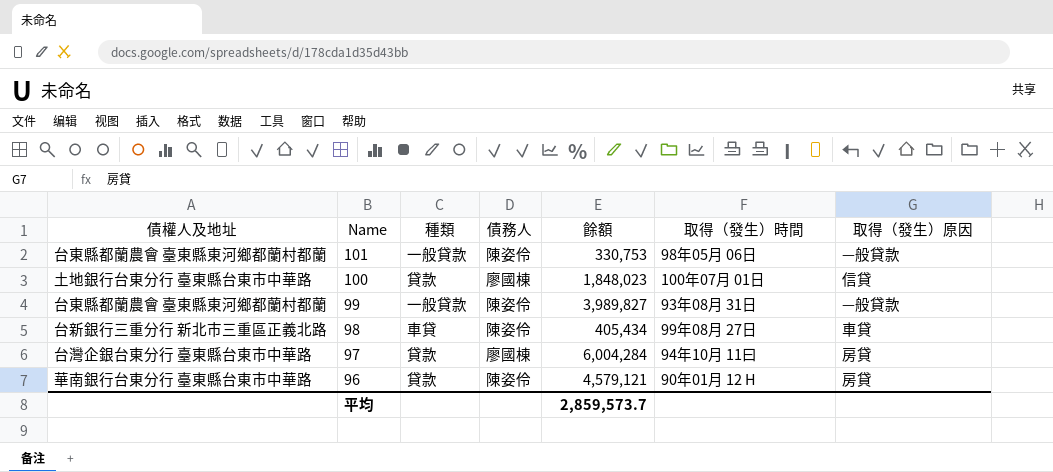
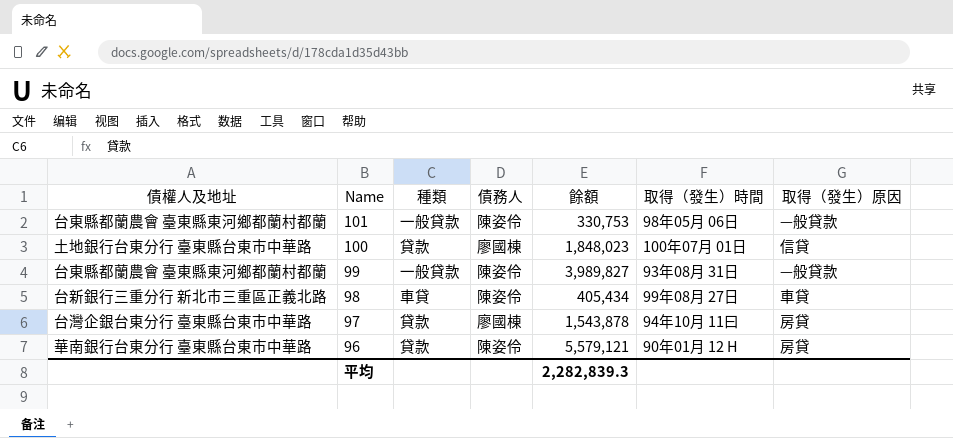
97 | 餘額: 6,004,284 -> 1,543,878
96 | 餘額: 4,579,121 -> 5,579,121
平均 | 餘額: 2,859,573.7 -> 2,282,839.3

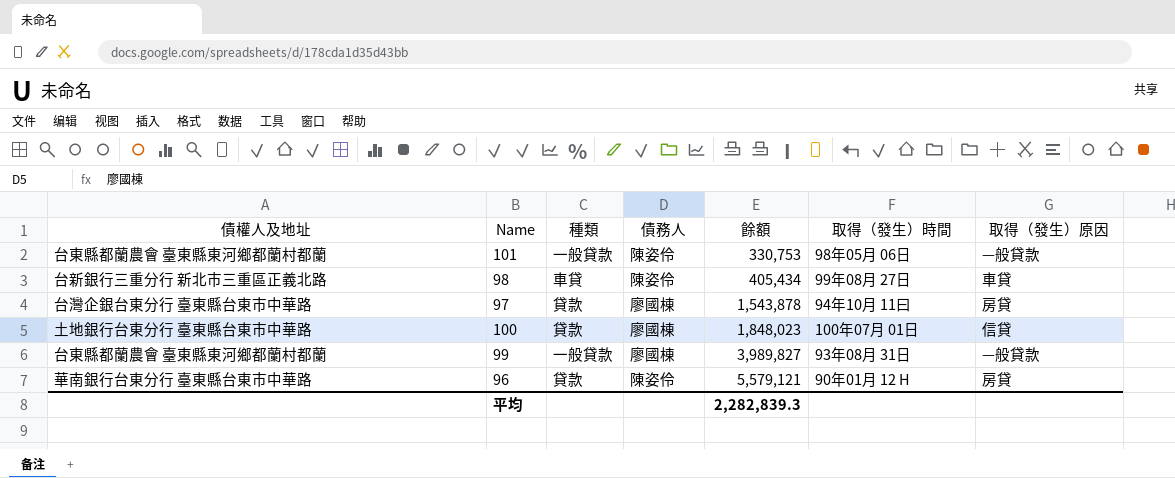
row order: Name descending -> 餘額 ascending
99 | 債務人: 陳姿伶 -> 廖國棟

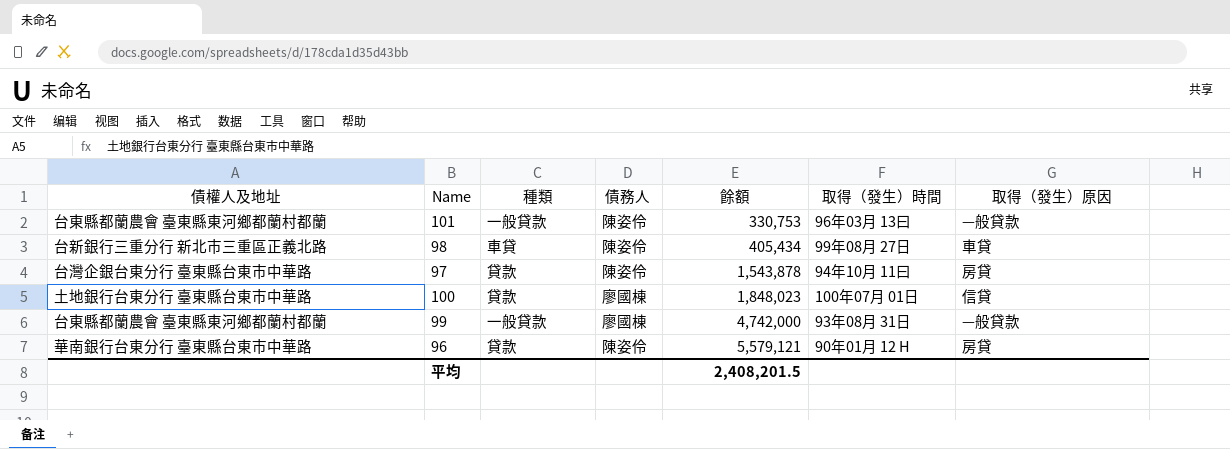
101 | 取得（發生）時間: 98年05月 06日 -> 96年03月 13曰
97 | 債務人: 廖國棟 -> 陳姿伶
99 | 餘額: 3,989,827 -> 4,742,000
平均 | 餘額: 2,282,839.3 -> 2,408,201.5

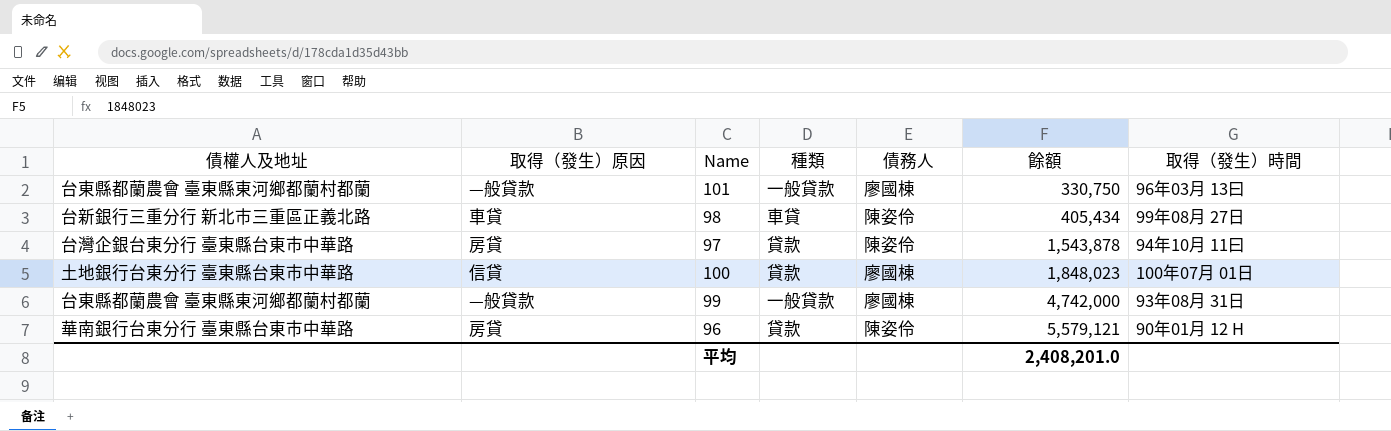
column 取得（發生）原因 | position: 7 -> 2
101 | 債務人: 陳姿伶 -> 廖國棟
101 | 餘額: 330,753 -> 330,750
平均 | 餘額: 2,408,201.5 -> 2,408,201.0

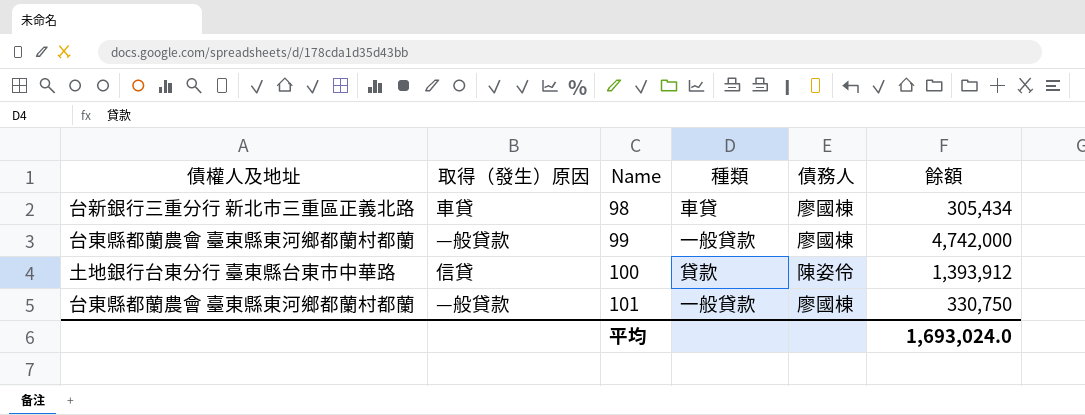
row order: 餘額 ascending -> Name ascending
column 取得（發生）時間 | position: 7 -> none
row 97: 台灣企銀台東分行 臺東縣台東市中華路 | 房貸 | 貸款 | 陳姿伶 | 1,543,878 | 94年10月 11曰 -> none
row 96: 華南銀行台東分行 臺東縣台東市中華路 | 房貸 | 貸款 | 陳姿伶 | 5,579,121 | 90年01月 12 H -> none
98 | 債務人: 陳姿伶 -> 廖國棟
98 | 餘額: 405,434 -> 305,434
100 | 債務人: 廖國棟 -> 陳姿伶
100 | 餘額: 1,848,023 -> 1,393,912
平均 | 餘額: 2,408,201.0 -> 1,693,024.0

